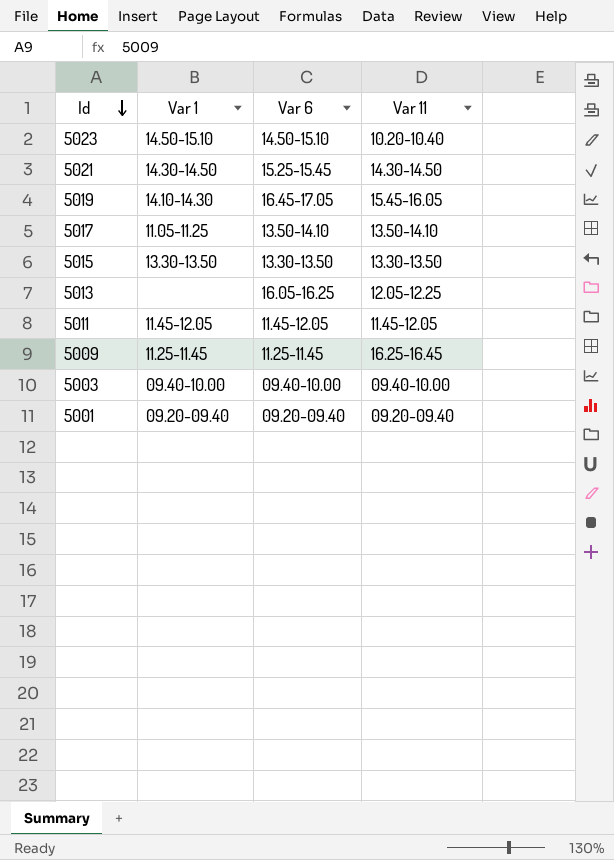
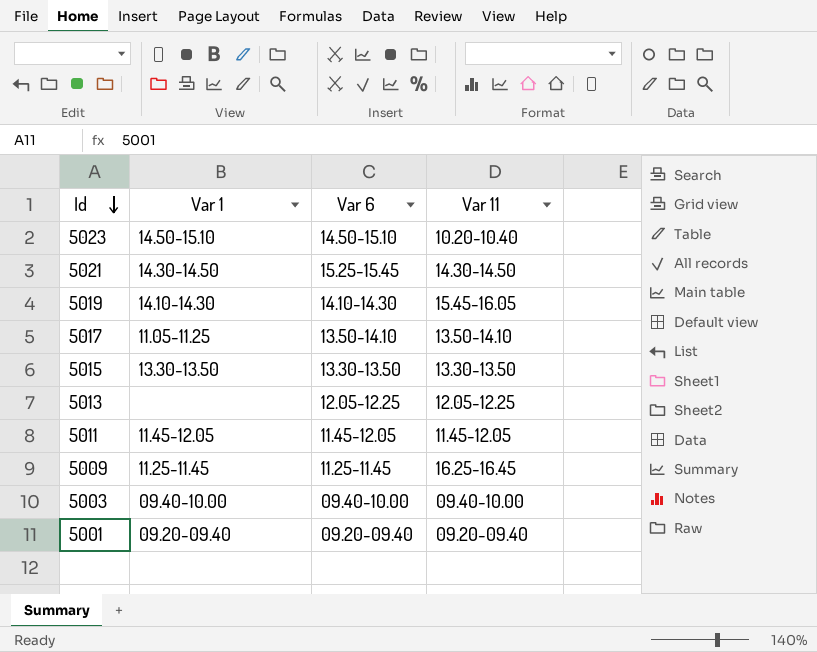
5019 | Var 6: 16.45-17.05 -> 14.10-14.30
5013 | Var 6: 16.05-16.25 -> 12.05-12.25

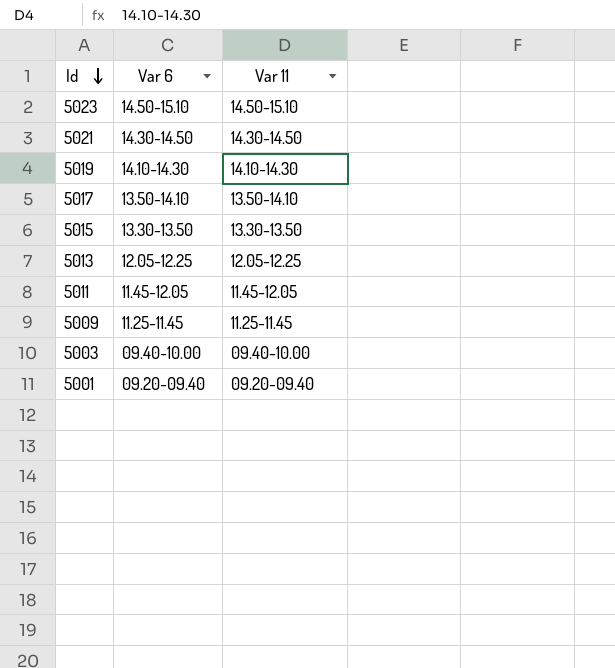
column Var 1 | position: 2 -> none
5023 | Var 11: 10.20-10.40 -> 14.50-15.10
5021 | Var 6: 15.25-15.45 -> 14.30-14.50
5019 | Var 11: 15.45-16.05 -> 14.10-14.30
5009 | Var 11: 16.25-16.45 -> 11.25-11.45

